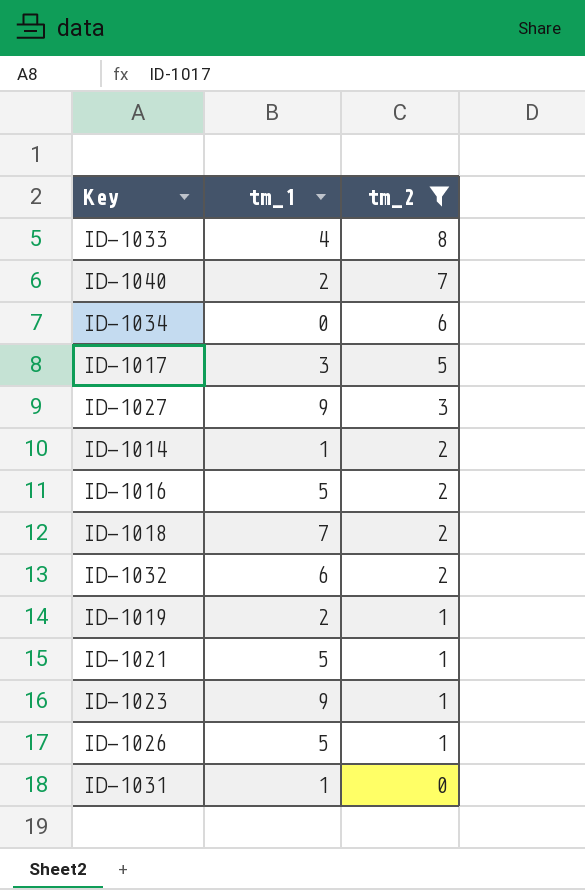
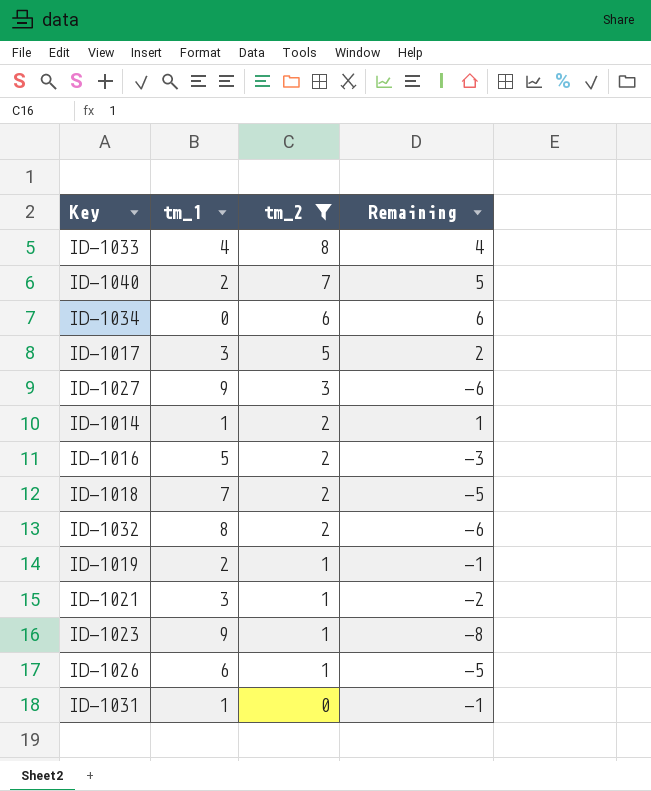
column Remaining | formula: none -> [tm_2] - [tm_1]
ID-1032 | tm_1: 6 -> 8
ID-1021 | tm_1: 5 -> 3
ID-1026 | tm_1: 5 -> 6

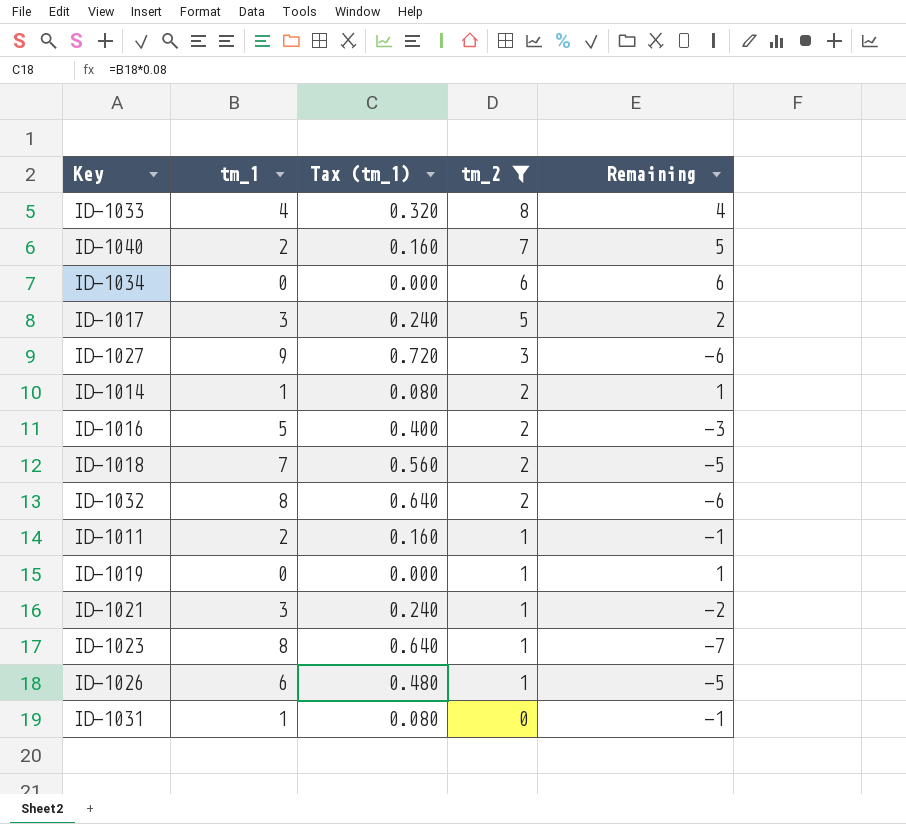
column Tax (tm_1) | formula: none -> [tm_1] * 0.08
row ID-1011: none -> 2 | 0.160 | 1 | -1
ID-1019 | tm_1: 2 -> 0
ID-1019 | Remaining: -1 -> 1
ID-1023 | tm_1: 9 -> 8
ID-1023 | Remaining: -8 -> -7

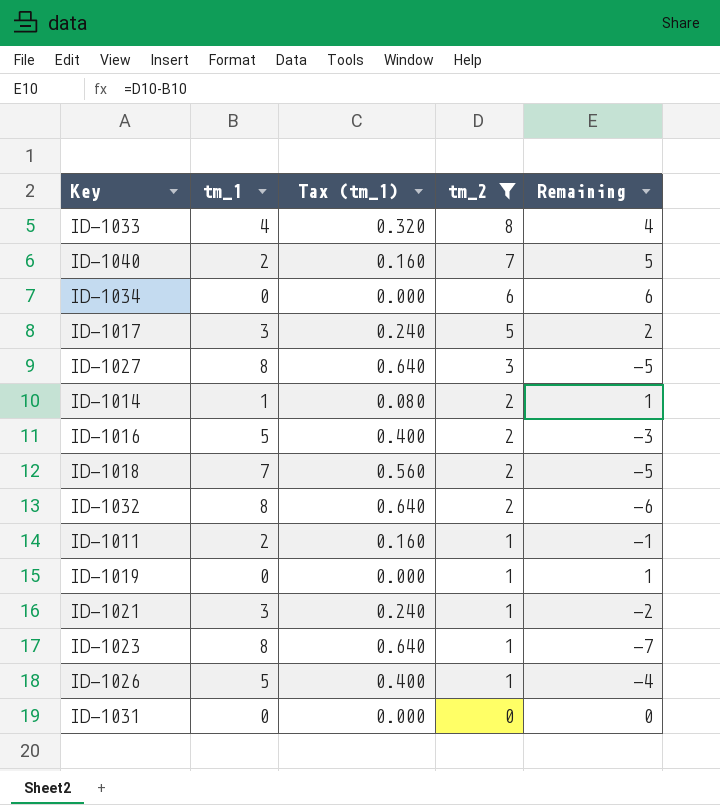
ID-1027 | tm_1: 9 -> 8
ID-1027 | Tax (tm_1): 0.720 -> 0.640
ID-1027 | Remaining: -6 -> -5
ID-1026 | tm_1: 6 -> 5
ID-1026 | Tax (tm_1): 0.480 -> 0.400
ID-1026 | Remaining: -5 -> -4
ID-1031 | tm_1: 1 -> 0
ID-1031 | Tax (tm_1): 0.080 -> 0.000
ID-1031 | Remaining: -1 -> 0

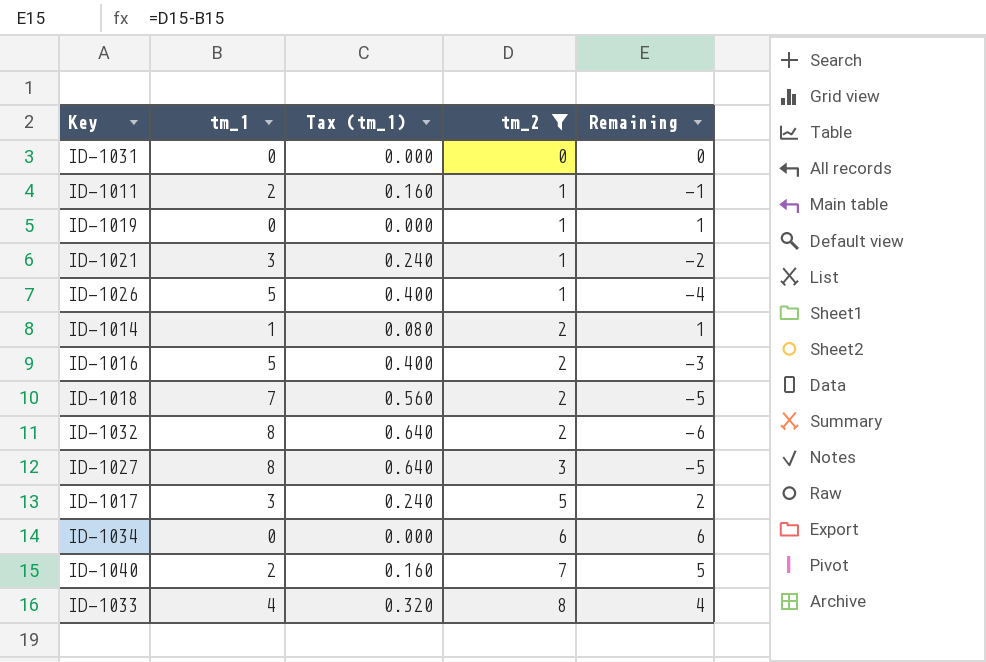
row order: tm_2 descending -> tm_2 ascending
row ID-1023: 8 | 0.640 | 1 | -7 -> none

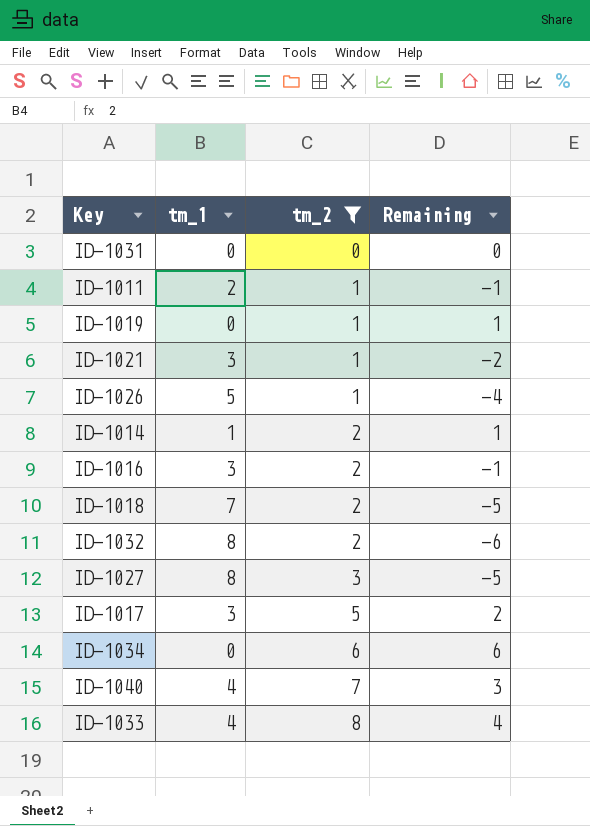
column Tax (tm_1) | formula: [tm_1] * 0.08 -> none
ID-1016 | tm_1: 5 -> 3
ID-1016 | Remaining: -3 -> -1
ID-1040 | tm_1: 2 -> 4
ID-1040 | Remaining: 5 -> 3

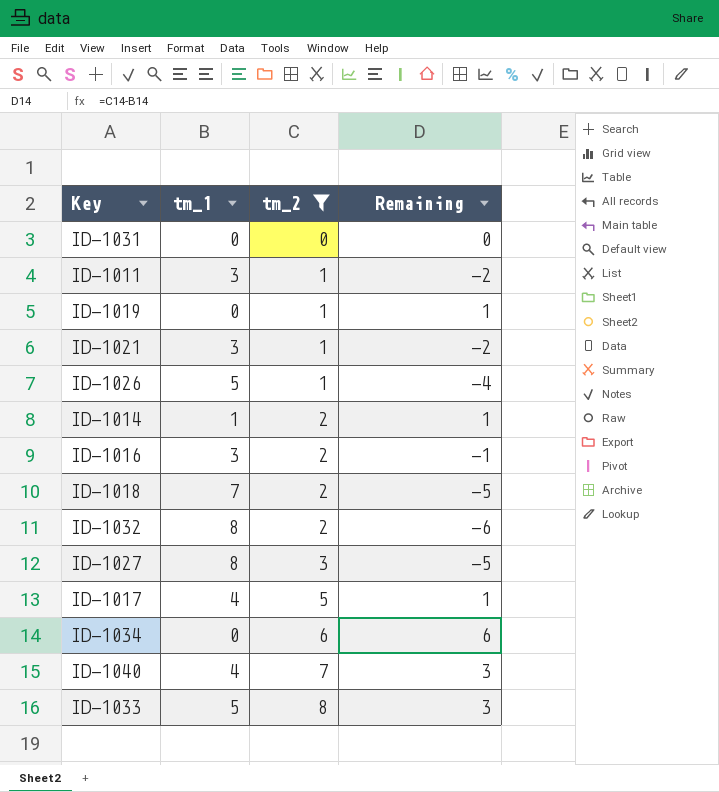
ID-1011 | tm_1: 2 -> 3
ID-1011 | Remaining: -1 -> -2
ID-1017 | tm_1: 3 -> 4
ID-1017 | Remaining: 2 -> 1
ID-1033 | tm_1: 4 -> 5
ID-1033 | Remaining: 4 -> 3

